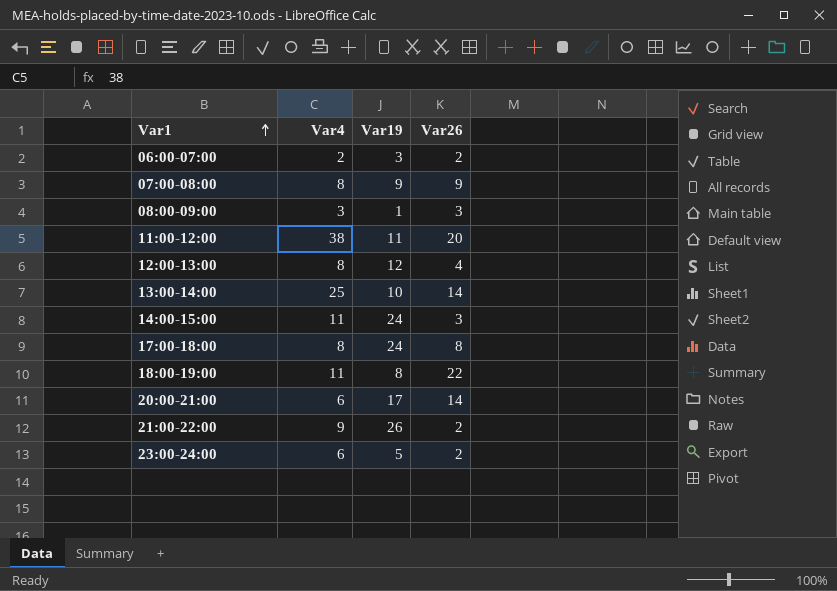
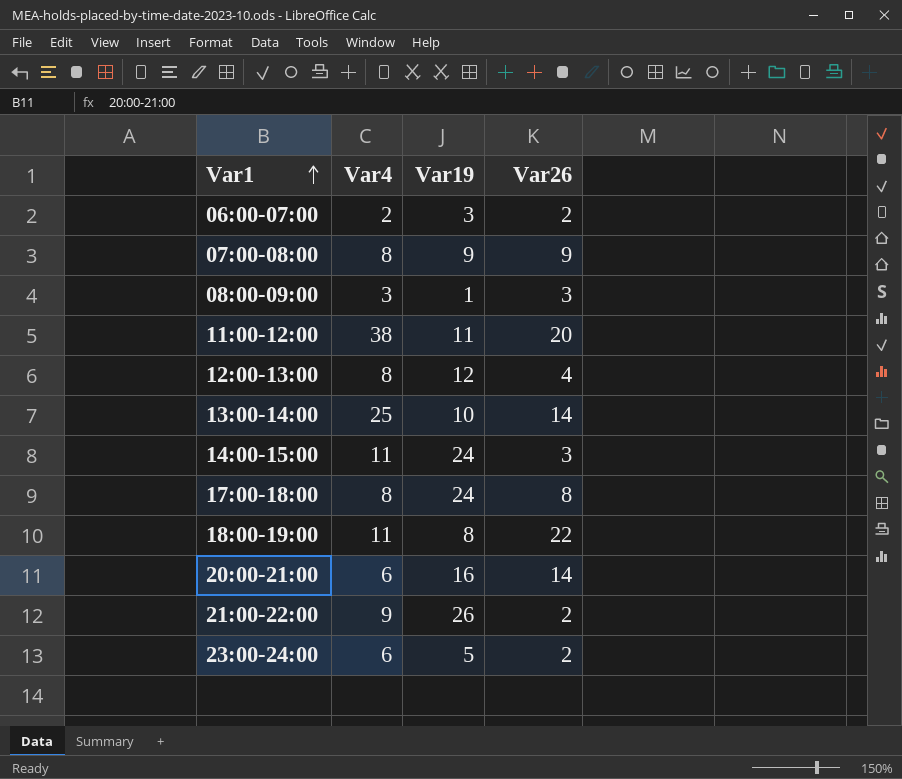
20:00-21:00 | Var19: 17 -> 16

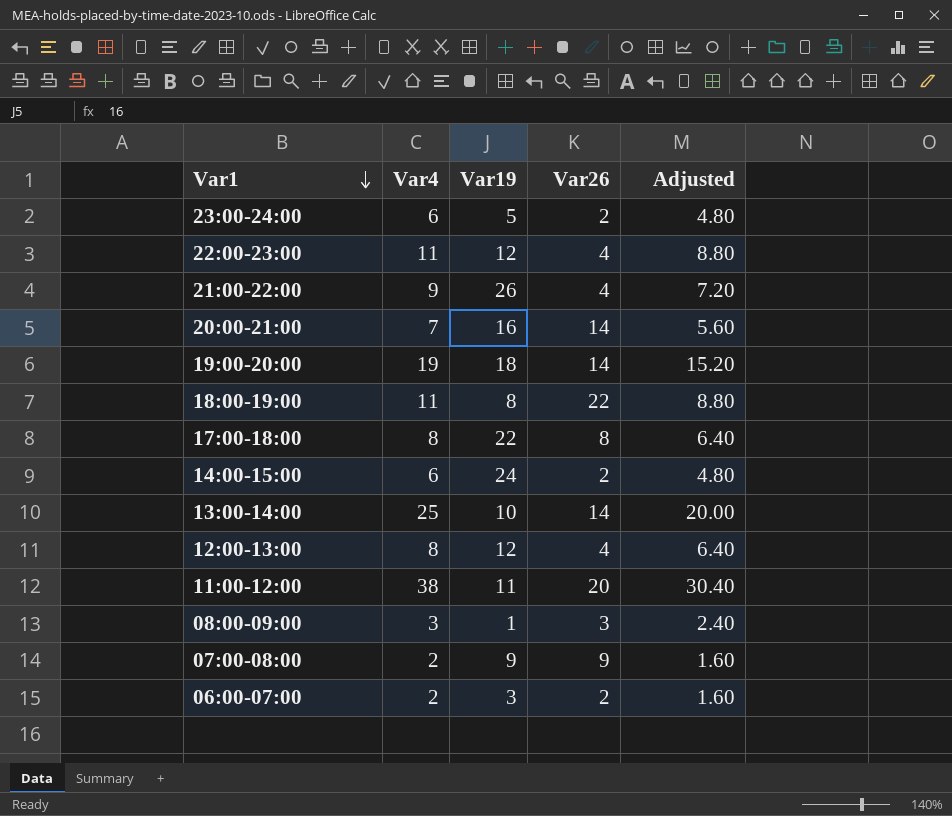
row order: Var1 ascending -> Var1 descending
column Adjusted | formula: none -> [Var4] * 0.8
row 22:00-23:00: none -> 11 | 12 | 4 | 8.80
21:00-22:00 | Var26: 2 -> 4
20:00-21:00 | Var4: 6 -> 7
row 19:00-20:00: none -> 19 | 18 | 14 | 15.20
17:00-18:00 | Var19: 24 -> 22
14:00-15:00 | Var4: 11 -> 6
14:00-15:00 | Var26: 3 -> 2
07:00-08:00 | Var4: 8 -> 2

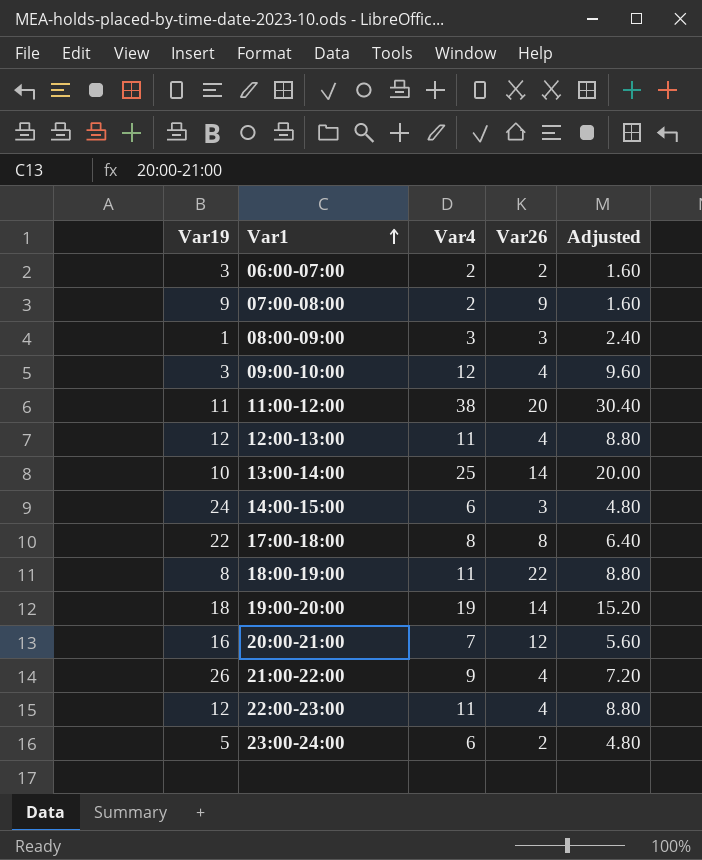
row order: Var1 descending -> Var1 ascending
column Var19 | position: 3 -> 1
row 09:00-10:00: none -> 3 | 12 | 4 | 9.60
12:00-13:00 | Var4: 8 -> 11
12:00-13:00 | Adjusted: 6.40 -> 8.80
14:00-15:00 | Var26: 2 -> 3
20:00-21:00 | Var26: 14 -> 12

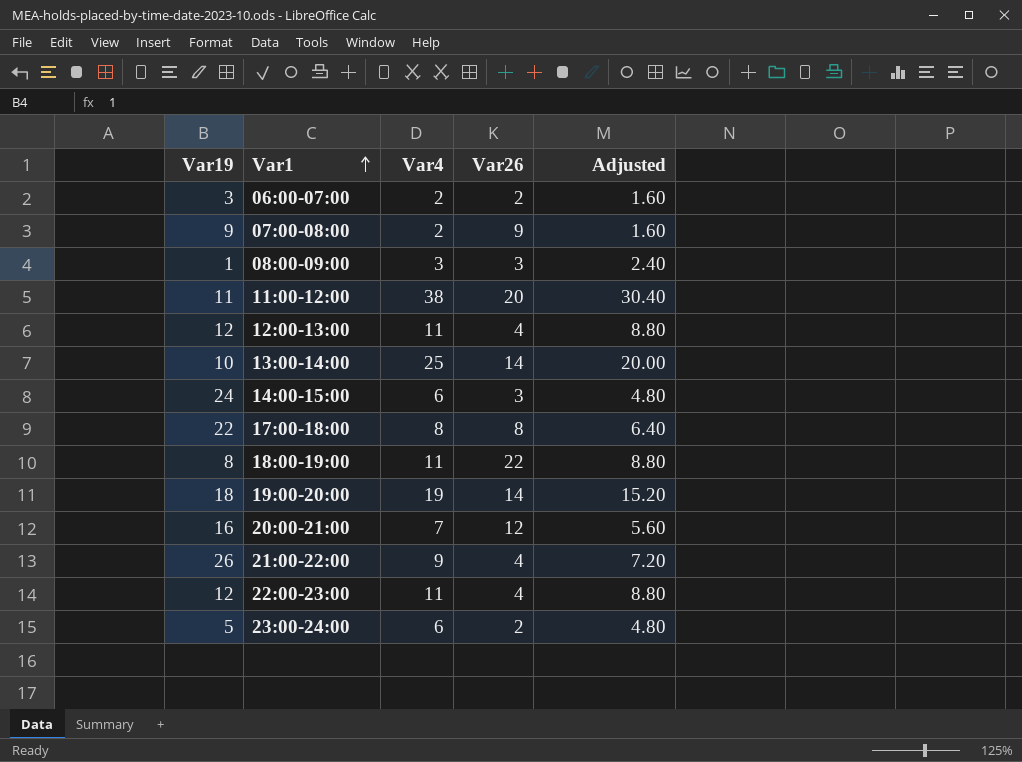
row 09:00-10:00: 3 | 12 | 4 | 9.60 -> none

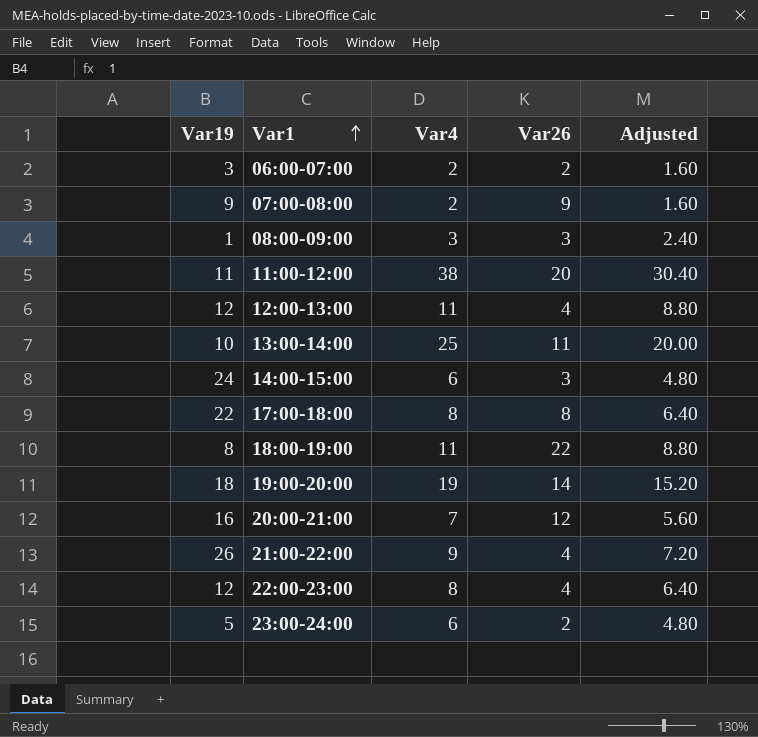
13:00-14:00 | Var26: 14 -> 11
22:00-23:00 | Var4: 11 -> 8
22:00-23:00 | Adjusted: 8.80 -> 6.40

